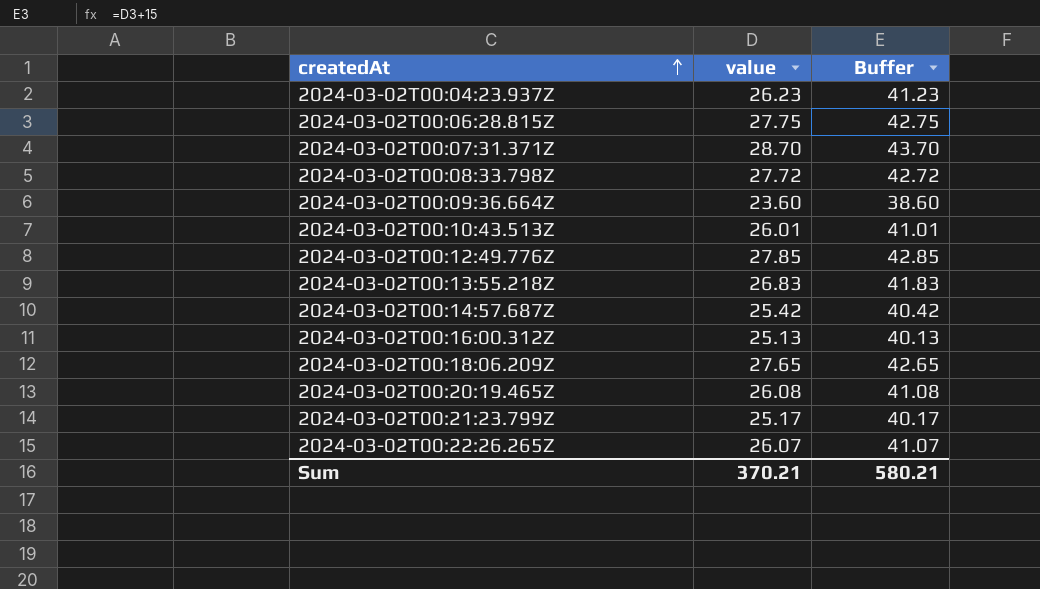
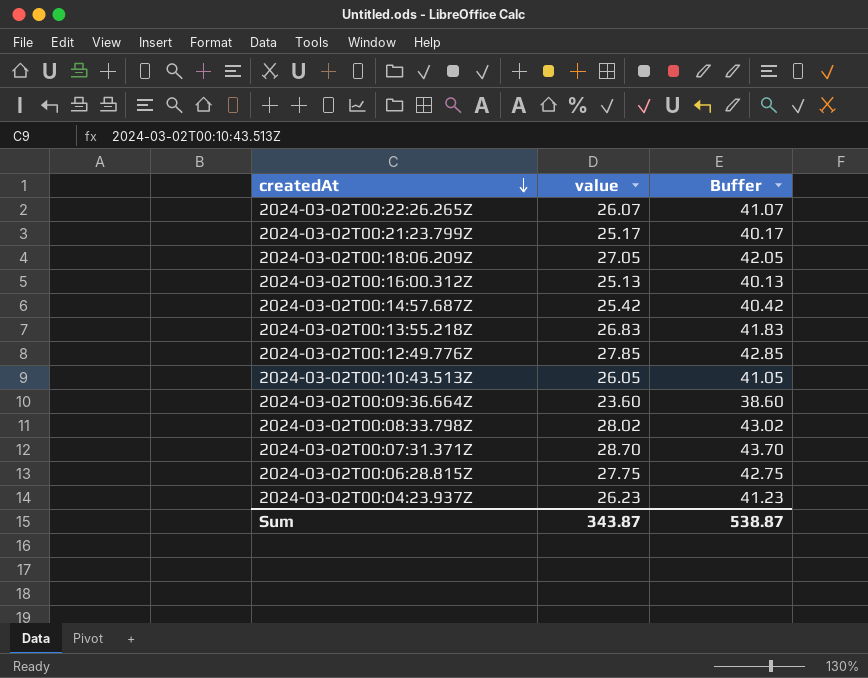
row order: createdAt ascending -> createdAt descending
row 2024-03-02T00:20:19.465Z: 26.08 | 41.08 -> none
2024-03-02T00:18:06.209Z | value: 27.65 -> 27.05
2024-03-02T00:18:06.209Z | Buffer: 42.65 -> 42.05
2024-03-02T00:10:43.513Z | value: 26.01 -> 26.05
2024-03-02T00:10:43.513Z | Buffer: 41.01 -> 41.05
2024-03-02T00:08:33.798Z | value: 27.72 -> 28.02
2024-03-02T00:08:33.798Z | Buffer: 42.72 -> 43.02
Sum | value: 370.21 -> 343.87
Sum | Buffer: 580.21 -> 538.87

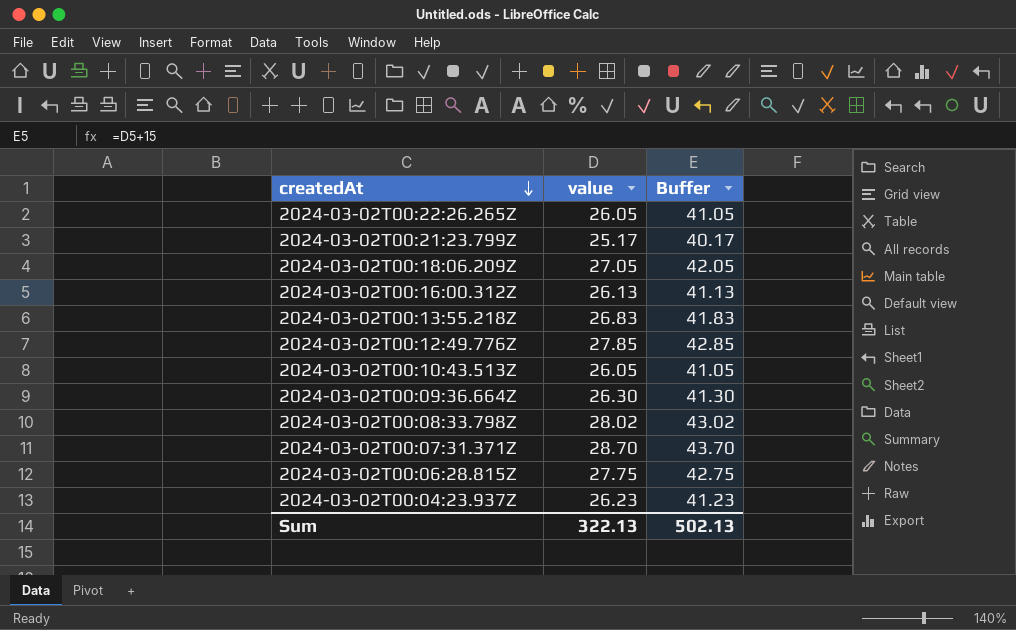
row 2024-03-02T00:14:57.687Z: 25.42 | 40.42 -> none
2024-03-02T00:22:26.265Z | value: 26.07 -> 26.05
2024-03-02T00:22:26.265Z | Buffer: 41.07 -> 41.05
2024-03-02T00:16:00.312Z | value: 25.13 -> 26.13
2024-03-02T00:16:00.312Z | Buffer: 40.13 -> 41.13
2024-03-02T00:09:36.664Z | value: 23.60 -> 26.30
2024-03-02T00:09:36.664Z | Buffer: 38.60 -> 41.30
Sum | value: 343.87 -> 322.13
Sum | Buffer: 538.87 -> 502.13

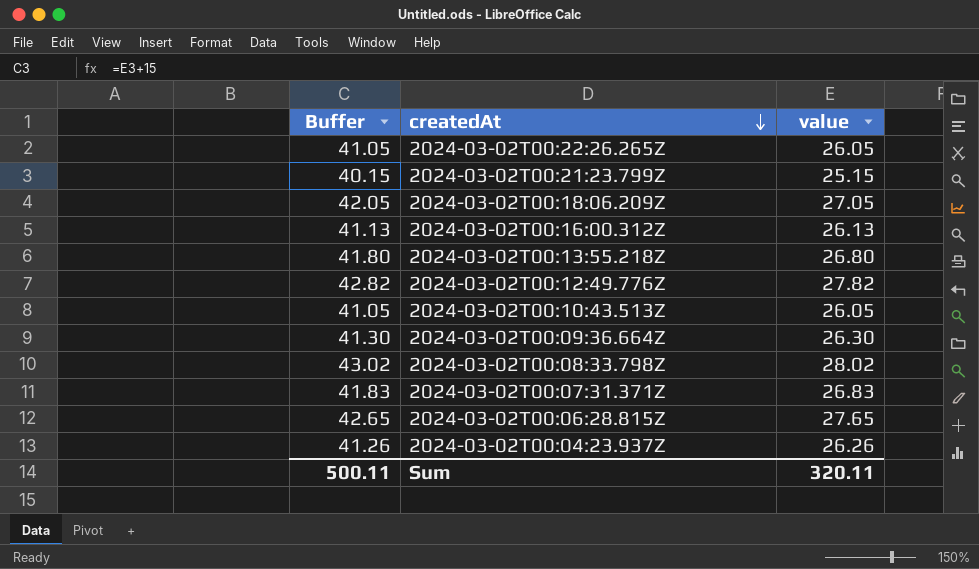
column Buffer | position: 3 -> 1
2024-03-02T00:21:23.799Z | Buffer: 40.17 -> 40.15
2024-03-02T00:21:23.799Z | value: 25.17 -> 25.15
2024-03-02T00:13:55.218Z | Buffer: 41.83 -> 41.80
2024-03-02T00:13:55.218Z | value: 26.83 -> 26.80
2024-03-02T00:12:49.776Z | Buffer: 42.85 -> 42.82
2024-03-02T00:12:49.776Z | value: 27.85 -> 27.82
2024-03-02T00:07:31.371Z | Buffer: 43.70 -> 41.83
2024-03-02T00:07:31.371Z | value: 28.70 -> 26.83
2024-03-02T00:06:28.815Z | Buffer: 42.75 -> 42.65
2024-03-02T00:06:28.815Z | value: 27.75 -> 27.65
2024-03-02T00:04:23.937Z | Buffer: 41.23 -> 41.26
2024-03-02T00:04:23.937Z | value: 26.23 -> 26.26
Sum | Buffer: 502.13 -> 500.11
Sum | value: 322.13 -> 320.11

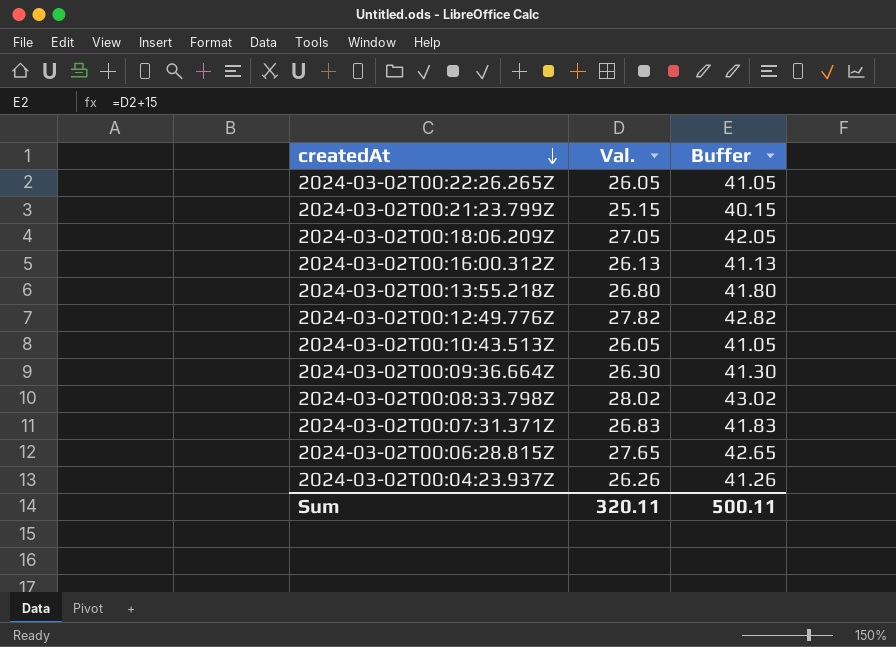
column name: value -> Val.
column Buffer | position: 1 -> 3

